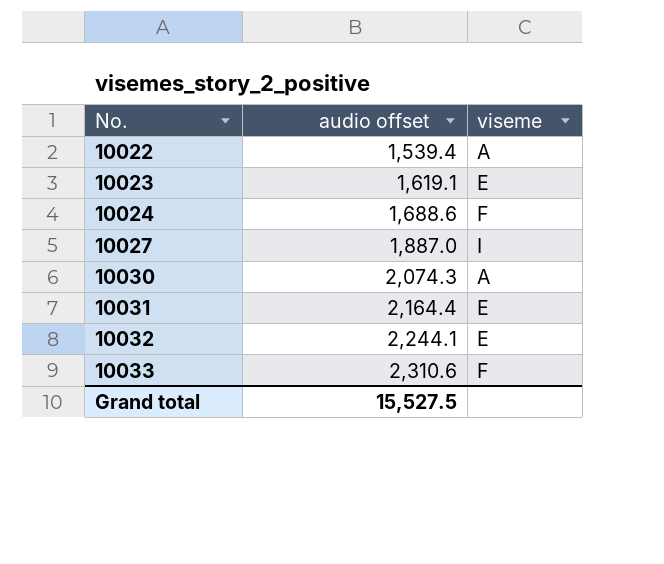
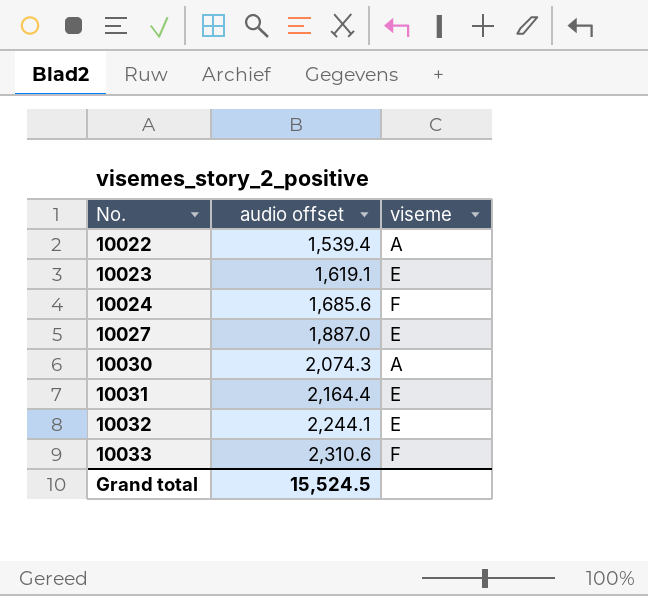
10024 | audio offset: 1,688.6 -> 1,685.6
10027 | viseme: I -> E
Grand total | audio offset: 15,527.5 -> 15,524.5

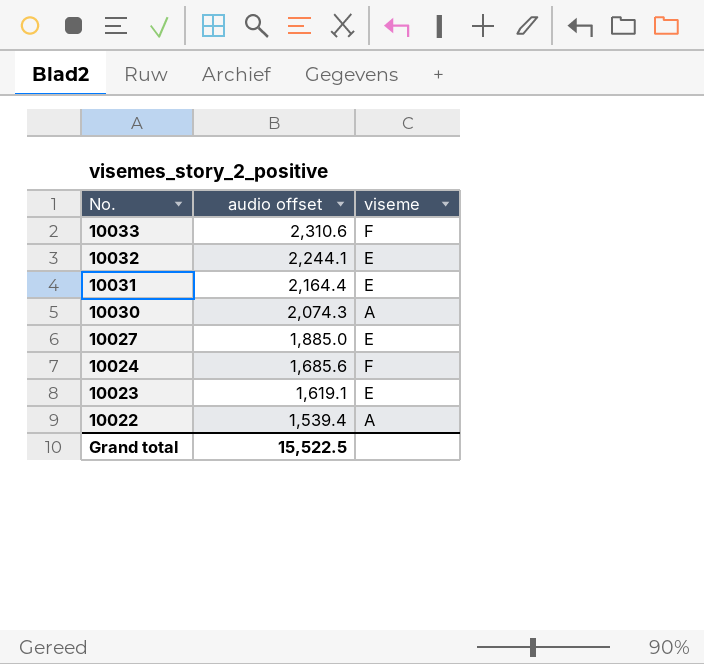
row order: No. ascending -> No. descending
10027 | audio offset: 1,887.0 -> 1,885.0
Grand total | audio offset: 15,524.5 -> 15,522.5

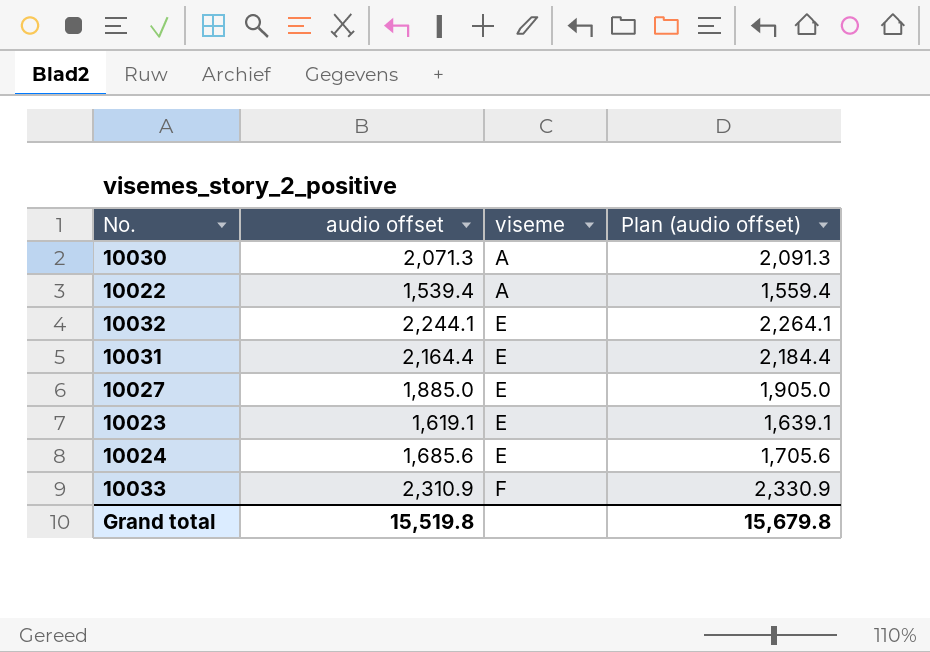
row order: No. descending -> viseme ascending
column Plan (audio offset) | formula: none -> [audio offset] + 20
10030 | audio offset: 2,074.3 -> 2,071.3
10024 | viseme: F -> E
10033 | audio offset: 2,310.6 -> 2,310.9
Grand total | audio offset: 15,522.5 -> 15,519.8

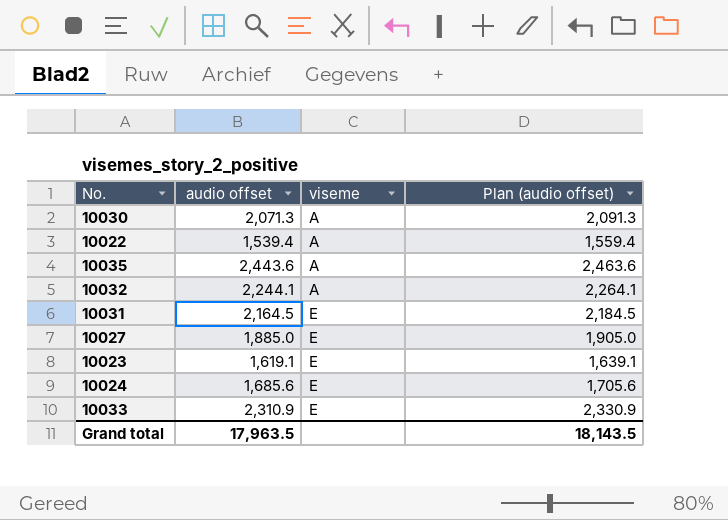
row 10035: none -> 2,443.6 | A | 2,463.6
10032 | viseme: E -> A
10031 | audio offset: 2,164.4 -> 2,164.5
10031 | Plan (audio offset): 2,184.4 -> 2,184.5
10033 | viseme: F -> E
Grand total | audio offset: 15,519.8 -> 17,963.5
Grand total | Plan (audio offset): 15,679.8 -> 18,143.5

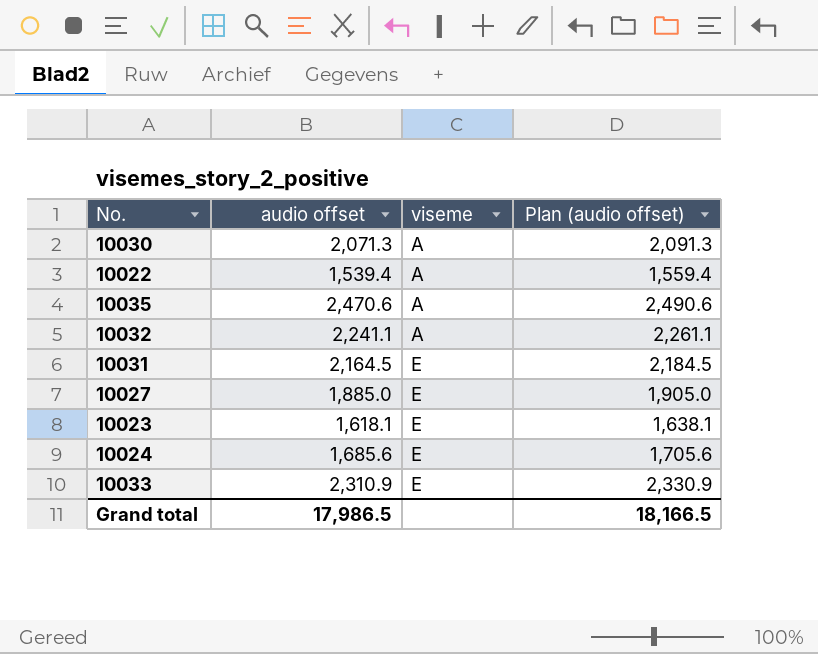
10035 | audio offset: 2,443.6 -> 2,470.6
10035 | Plan (audio offset): 2,463.6 -> 2,490.6
10032 | audio offset: 2,244.1 -> 2,241.1
10032 | Plan (audio offset): 2,264.1 -> 2,261.1
10023 | audio offset: 1,619.1 -> 1,618.1
10023 | Plan (audio offset): 1,639.1 -> 1,638.1
Grand total | audio offset: 17,963.5 -> 17,986.5
Grand total | Plan (audio offset): 18,143.5 -> 18,166.5

